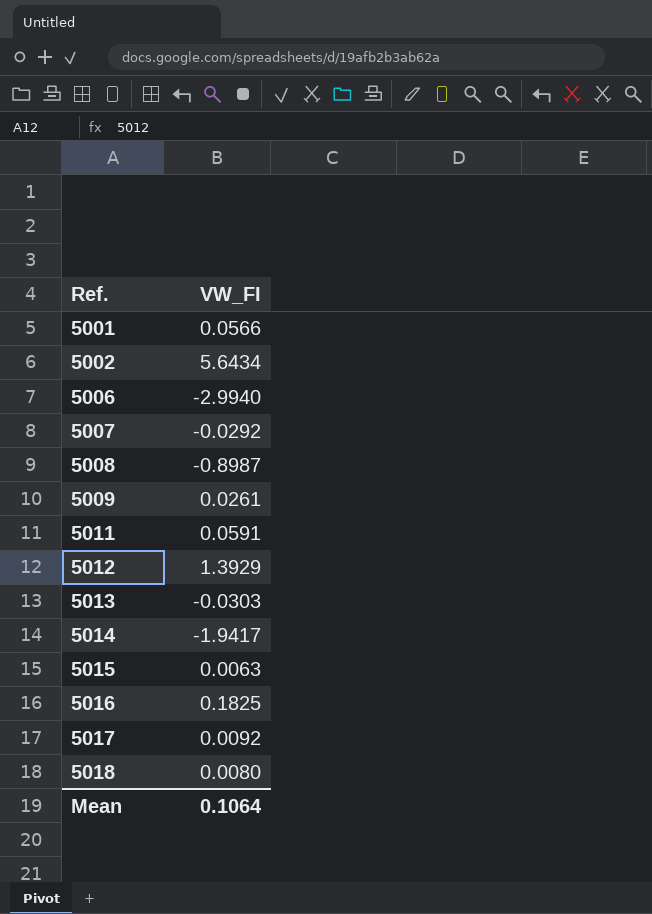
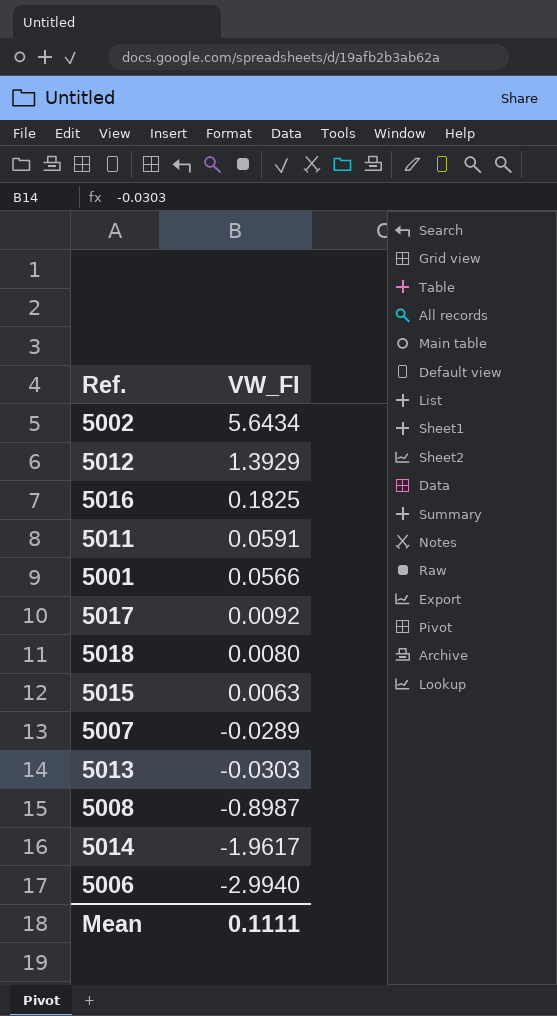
row order: Ref. ascending -> VW_FI descending
row 5009: 0.0261 -> none
5007 | VW_FI: -0.0292 -> -0.0289
5014 | VW_FI: -1.9417 -> -1.9617
Mean | VW_FI: 0.1064 -> 0.1111

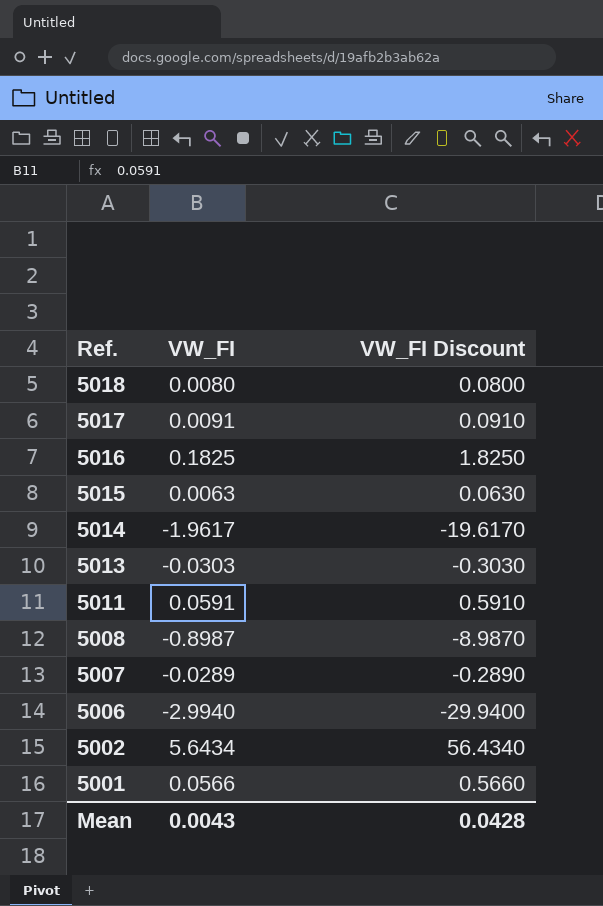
row order: VW_FI descending -> Ref. descending
column VW_FI Discount | formula: none -> [VW_FI] * 10
row 5012: 1.3929 -> none
5017 | VW_FI: 0.0092 -> 0.0091
Mean | VW_FI: 0.1111 -> 0.0043

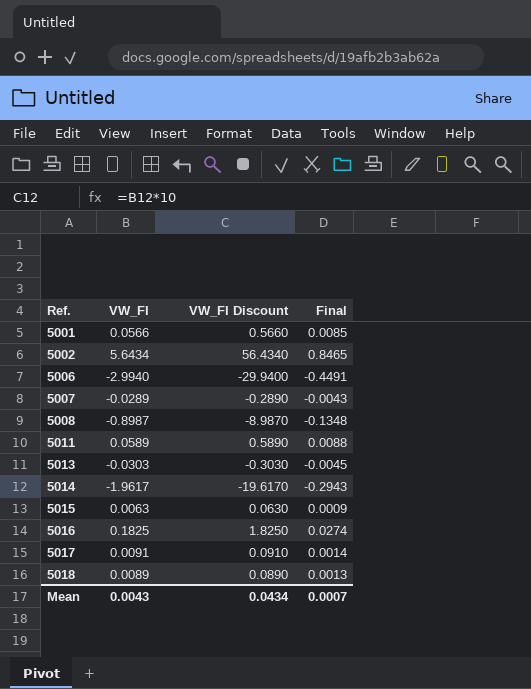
row order: Ref. descending -> Ref. ascending
column Final | formula: none -> [VW_FI] * 0.15
5011 | VW_FI: 0.0591 -> 0.0589
5011 | VW_FI Discount: 0.5910 -> 0.5890
5018 | VW_FI: 0.0080 -> 0.0089
5018 | VW_FI Discount: 0.0800 -> 0.0890
Mean | VW_FI Discount: 0.0428 -> 0.0434

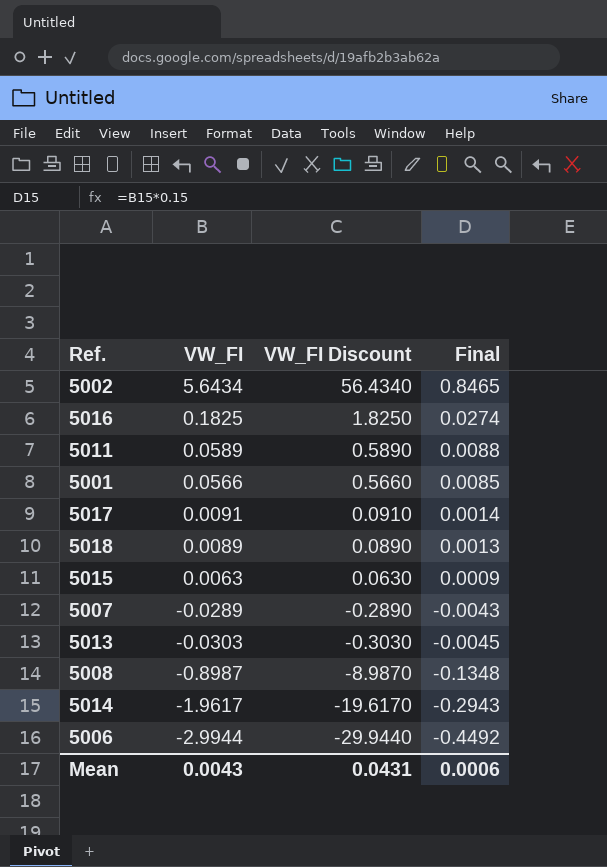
row order: Ref. ascending -> VW_FI descending
5006 | VW_FI: -2.9940 -> -2.9944
5006 | VW_FI Discount: -29.9400 -> -29.9440
5006 | Final: -0.4491 -> -0.4492
Mean | VW_FI Discount: 0.0434 -> 0.0431
Mean | Final: 0.0007 -> 0.0006

